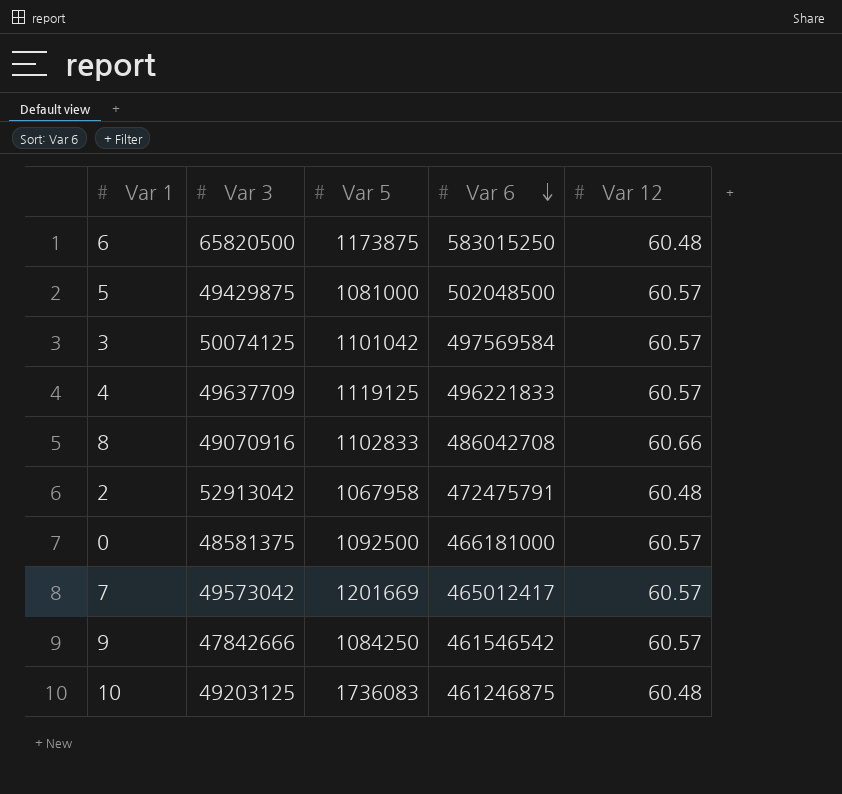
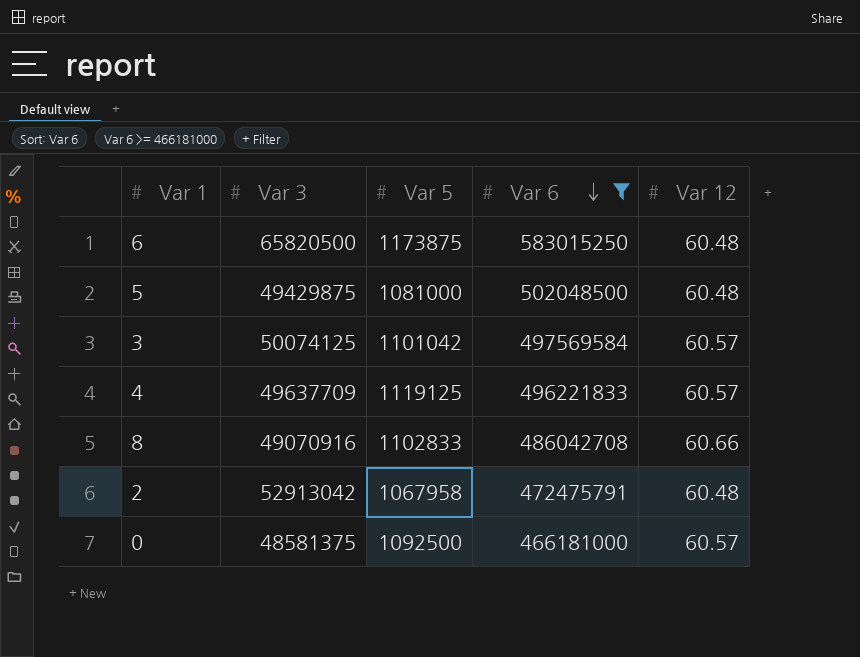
filter: none -> Var 6 >= 466181000
5 | Var 12: 60.57 -> 60.48

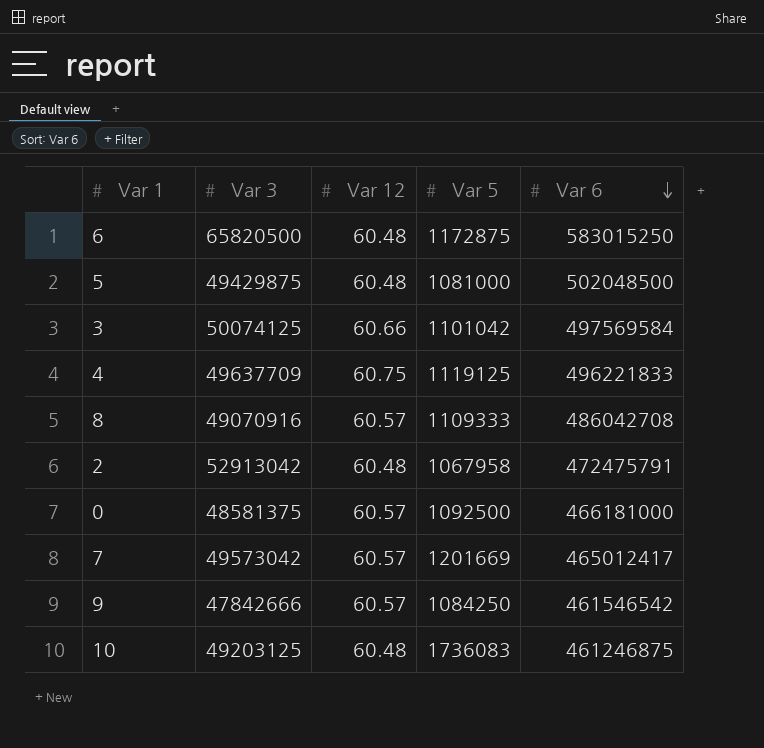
filter: Var 6 >= 466181000 -> none
column Var 12 | position: 5 -> 3
6 | Var 5: 1173875 -> 1172875
3 | Var 12: 60.57 -> 60.66
4 | Var 12: 60.57 -> 60.75
8 | Var 12: 60.66 -> 60.57
8 | Var 5: 1102833 -> 1109333

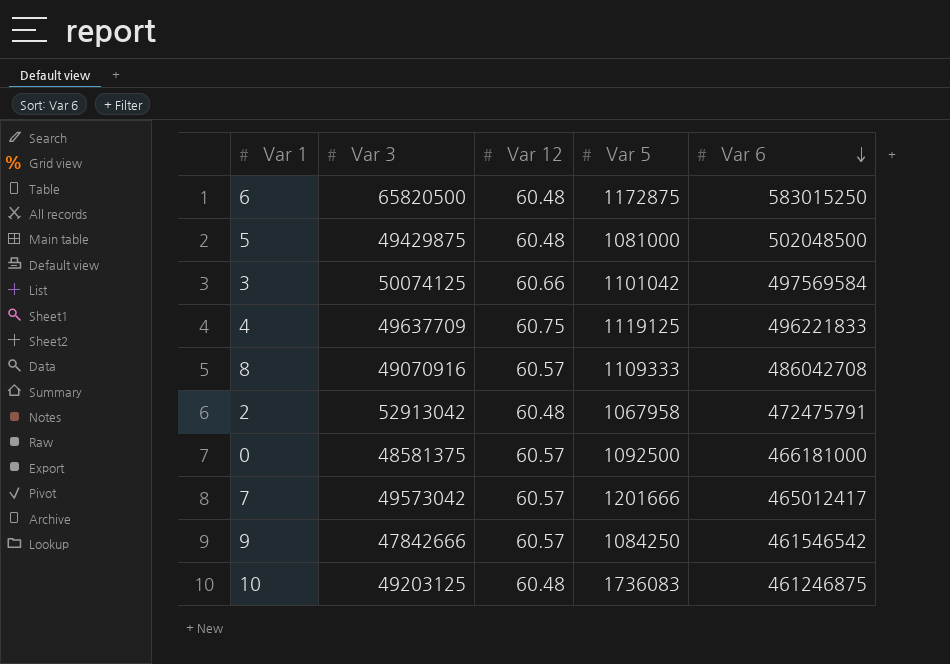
7 | Var 5: 1201669 -> 1201666

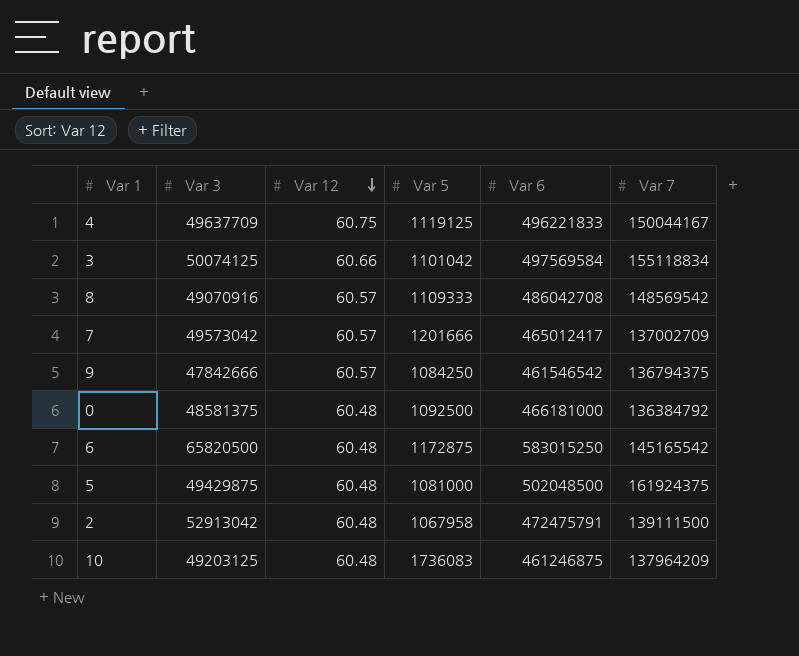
row order: Var 6 descending -> Var 12 descending
column Var 7 | position: none -> 6
0 | Var 12: 60.57 -> 60.48

